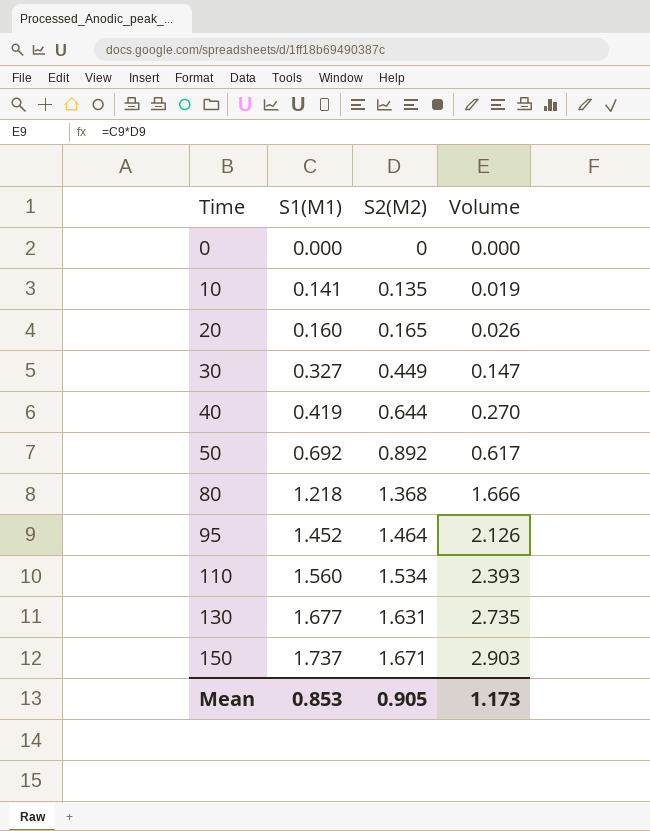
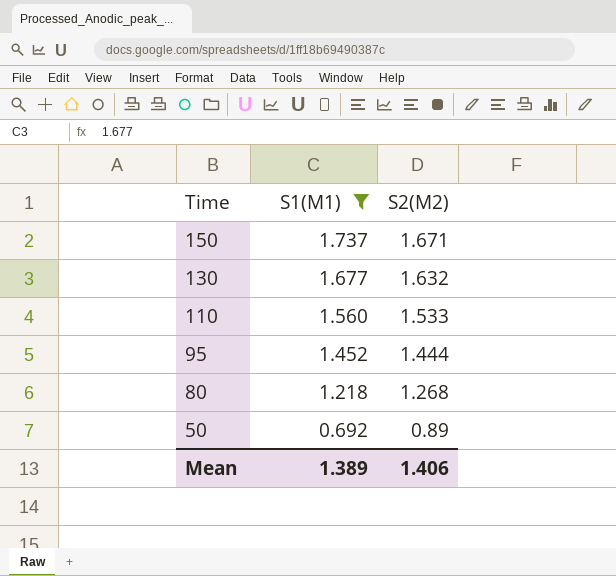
filter: none -> S1(M1) >= 0.692
row order: Time ascending -> Time descending
column Volume | formula: [S1(M1)] * [S2(M2)] -> none
130 | S2(M2): 1.631 -> 1.632
110 | S2(M2): 1.534 -> 1.533
95 | S2(M2): 1.464 -> 1.444
80 | S2(M2): 1.368 -> 1.268
50 | S2(M2): 0.892 -> 0.89
Mean | S1(M1): 0.853 -> 1.389
Mean | S2(M2): 0.905 -> 1.406

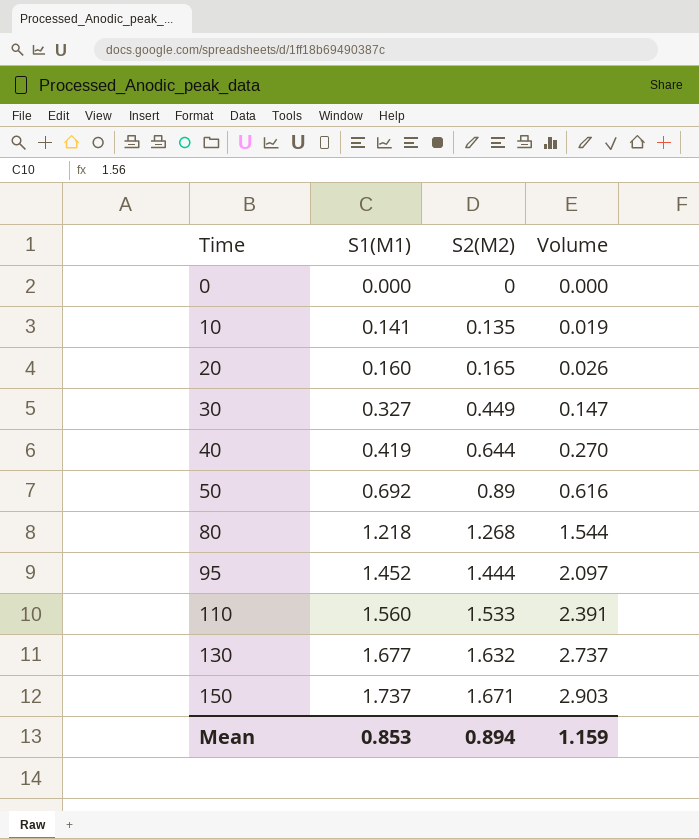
filter: S1(M1) >= 0.692 -> none
row order: Time descending -> Time ascending
column Volume | formula: none -> [S1(M1)] * [S2(M2)]
Mean | S1(M1): 1.389 -> 0.853
Mean | S2(M2): 1.406 -> 0.894

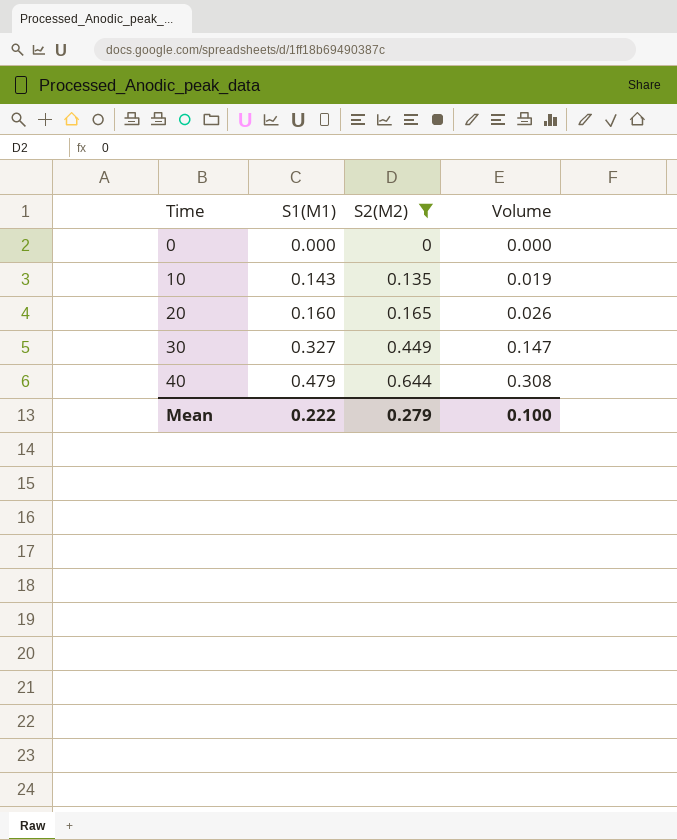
filter: none -> S2(M2) <= 0.644
10 | S1(M1): 0.141 -> 0.143
40 | S1(M1): 0.419 -> 0.479
40 | Volume: 0.270 -> 0.308
Mean | S1(M1): 0.853 -> 0.222
Mean | S2(M2): 0.894 -> 0.279
Mean | Volume: 1.159 -> 0.100

